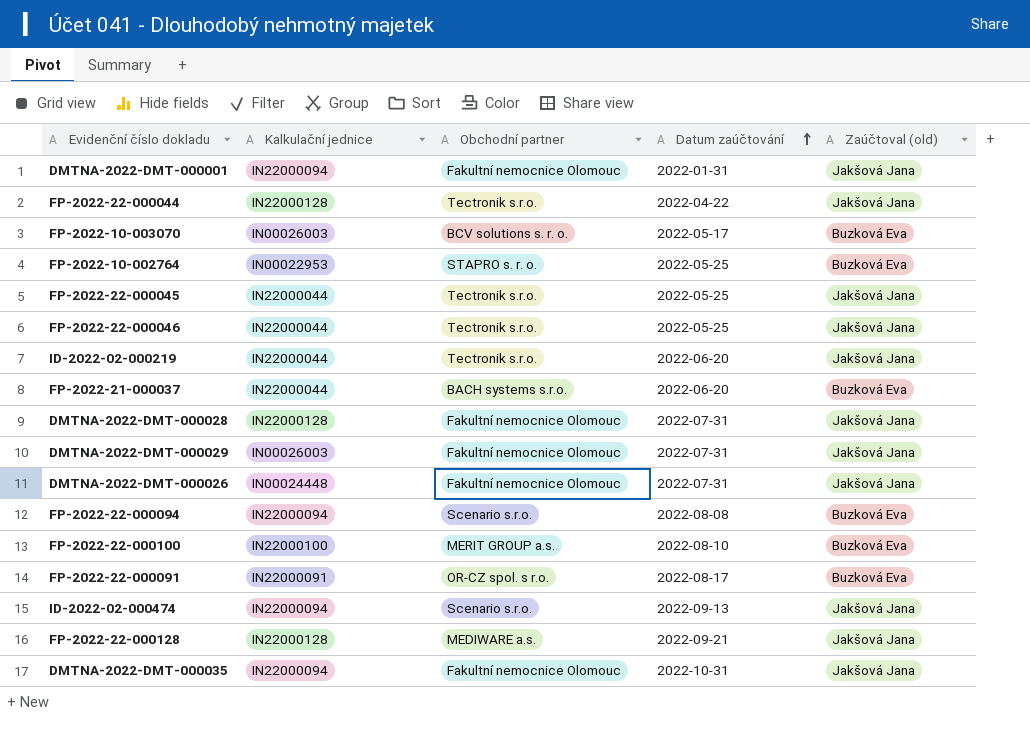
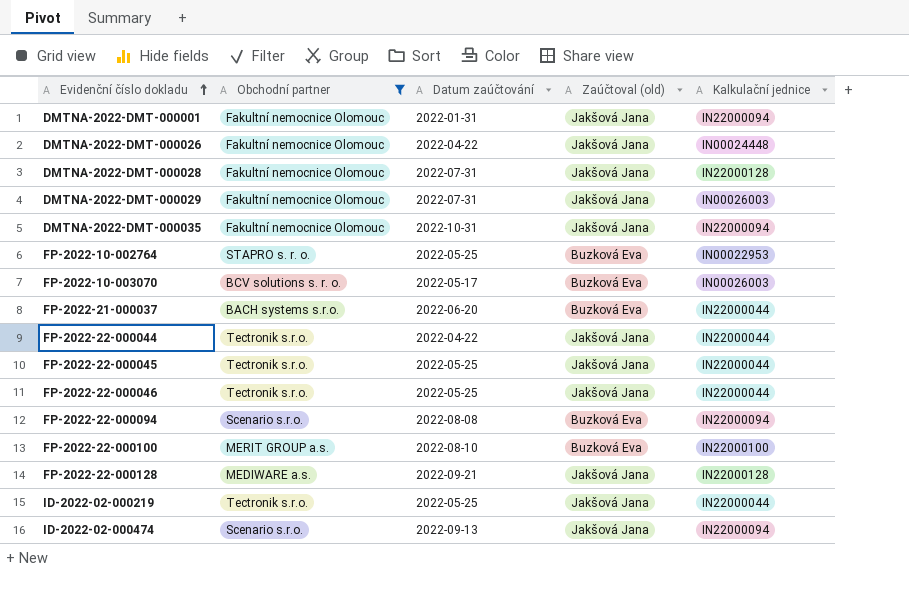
filter: none -> Obchodní partner != OR-CZ spol. s r.o.
row order: Datum zaúčtování ascending -> Evidenční číslo dokladu ascending
column Kalkulační jednice | position: 2 -> 5
DMTNA-2022-DMT-000026 | Datum zaúčtování: 2022-07-31 -> 2022-04-22
FP-2022-22-000044 | Kalkulační jednice: IN22000128 -> IN22000044
ID-2022-02-000219 | Datum zaúčtování: 2022-06-20 -> 2022-05-25

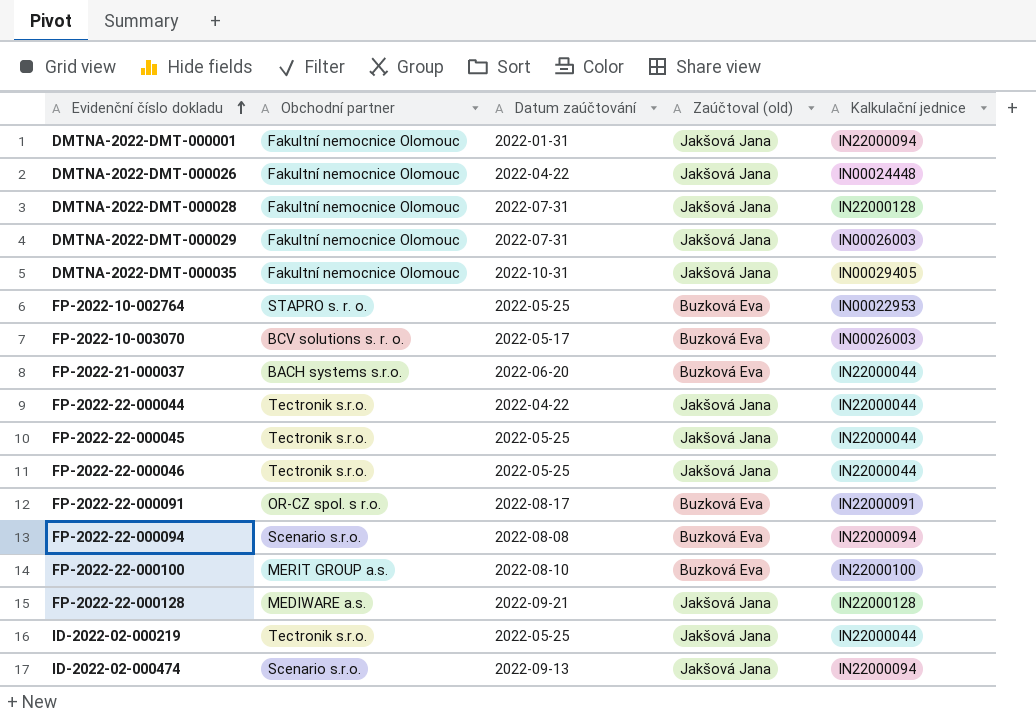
filter: Obchodní partner != OR-CZ spol. s r.o. -> none
DMTNA-2022-DMT-000035 | Kalkulační jednice: IN22000094 -> IN00029405

